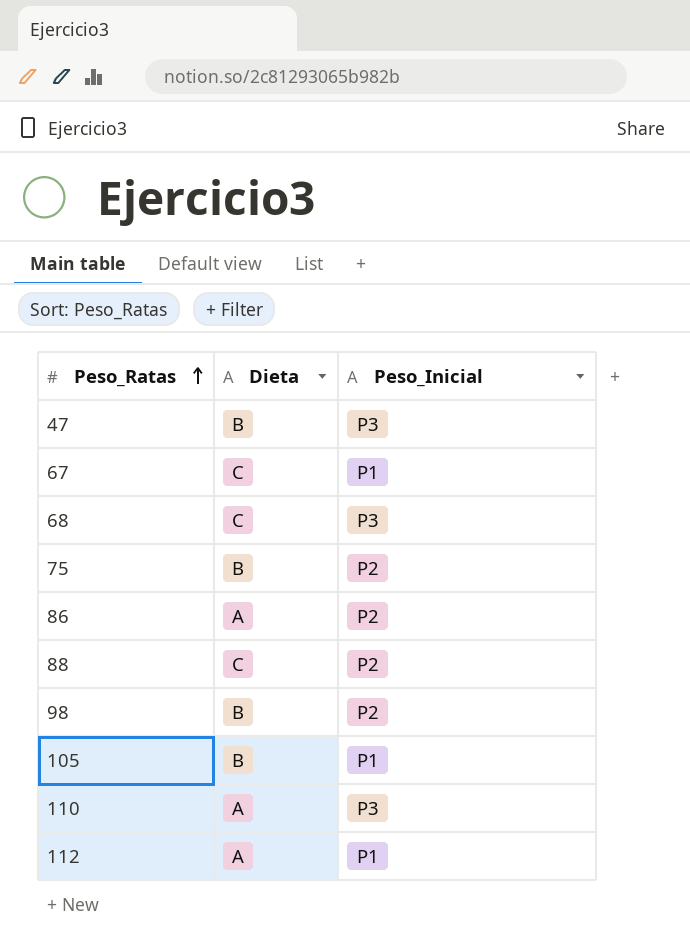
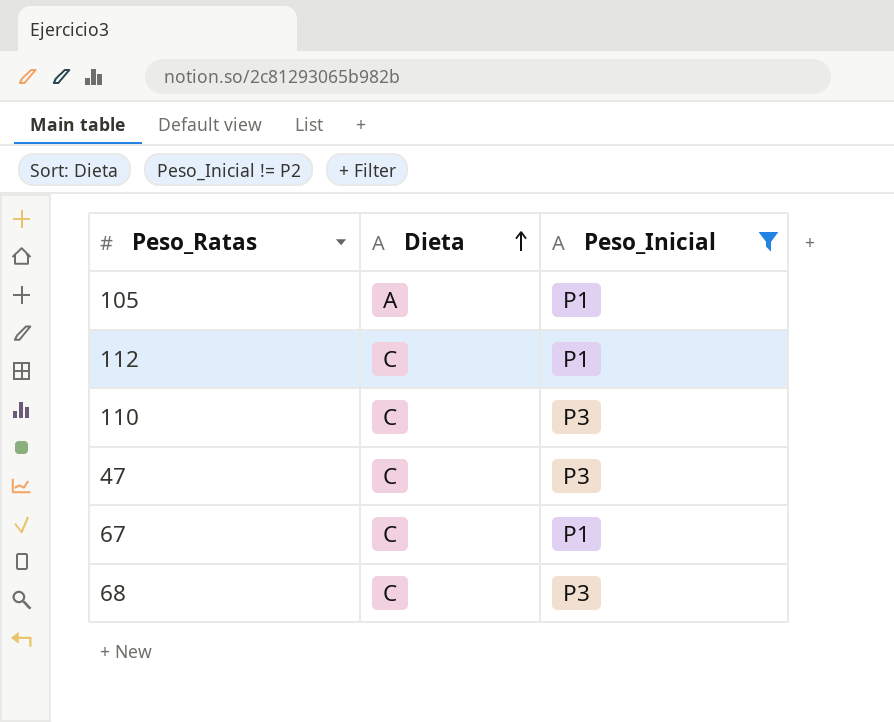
filter: none -> Peso_Inicial != P2
row order: Peso_Ratas ascending -> Dieta ascending
105 | Dieta: B -> A
112 | Dieta: A -> C
110 | Dieta: A -> C
47 | Dieta: B -> C

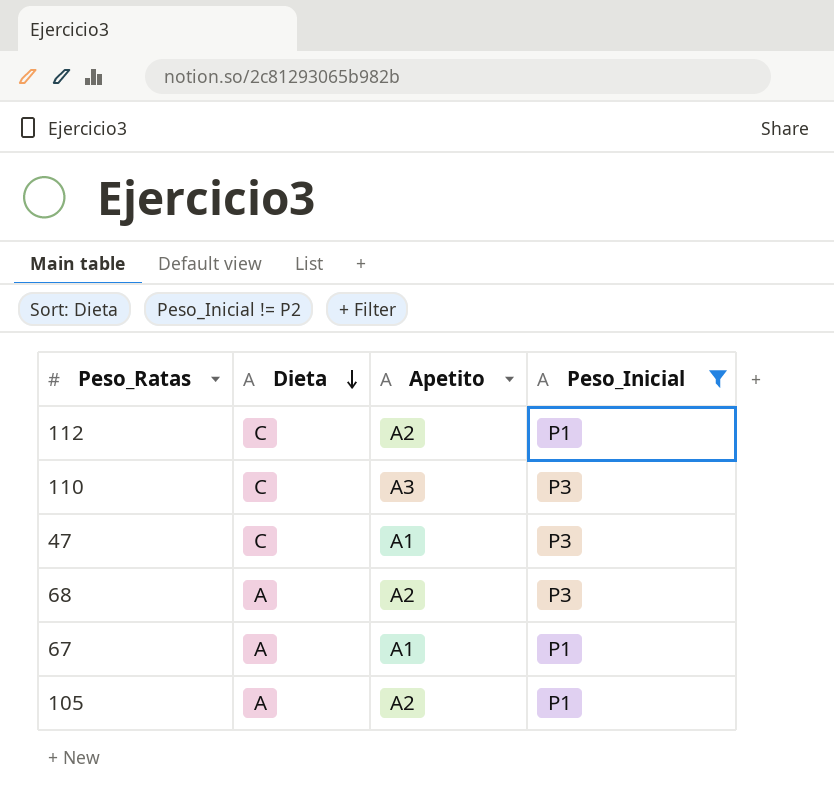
row order: Dieta ascending -> Dieta descending
column Apetito | position: none -> 3
68 | Dieta: C -> A
67 | Dieta: C -> A

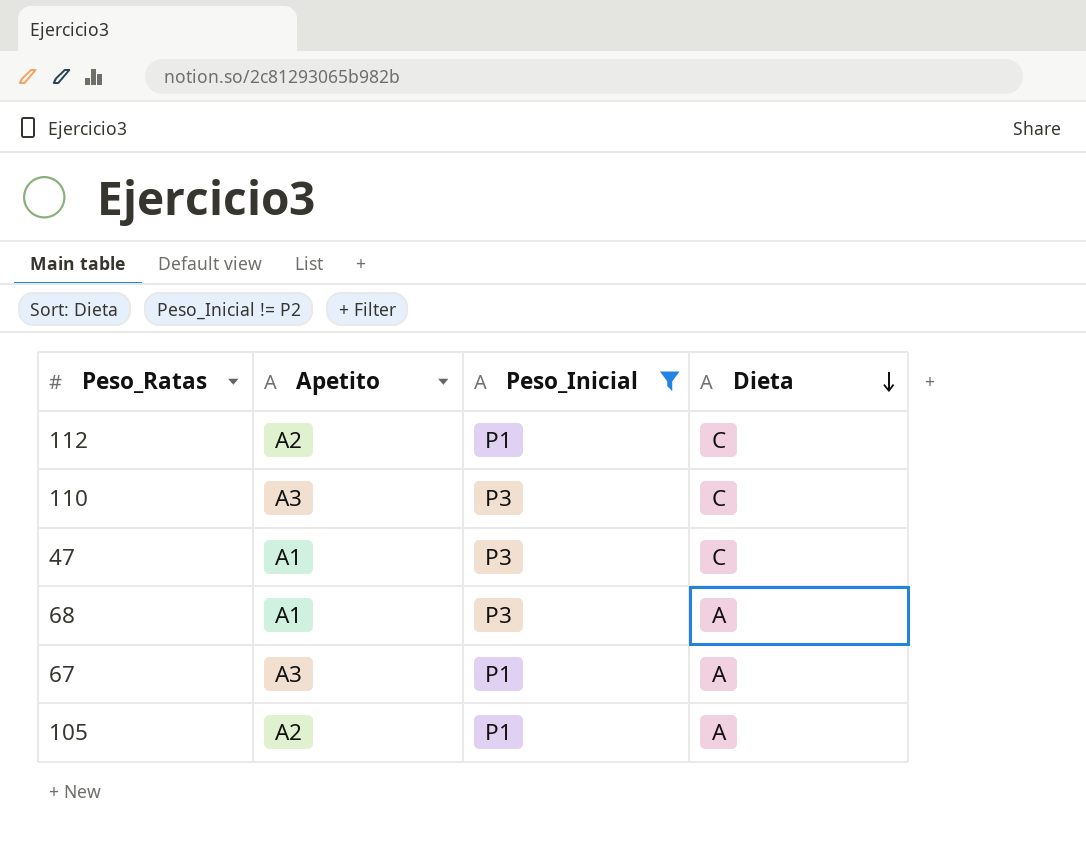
column Dieta | position: 2 -> 4
68 | Apetito: A2 -> A1
67 | Apetito: A1 -> A3

